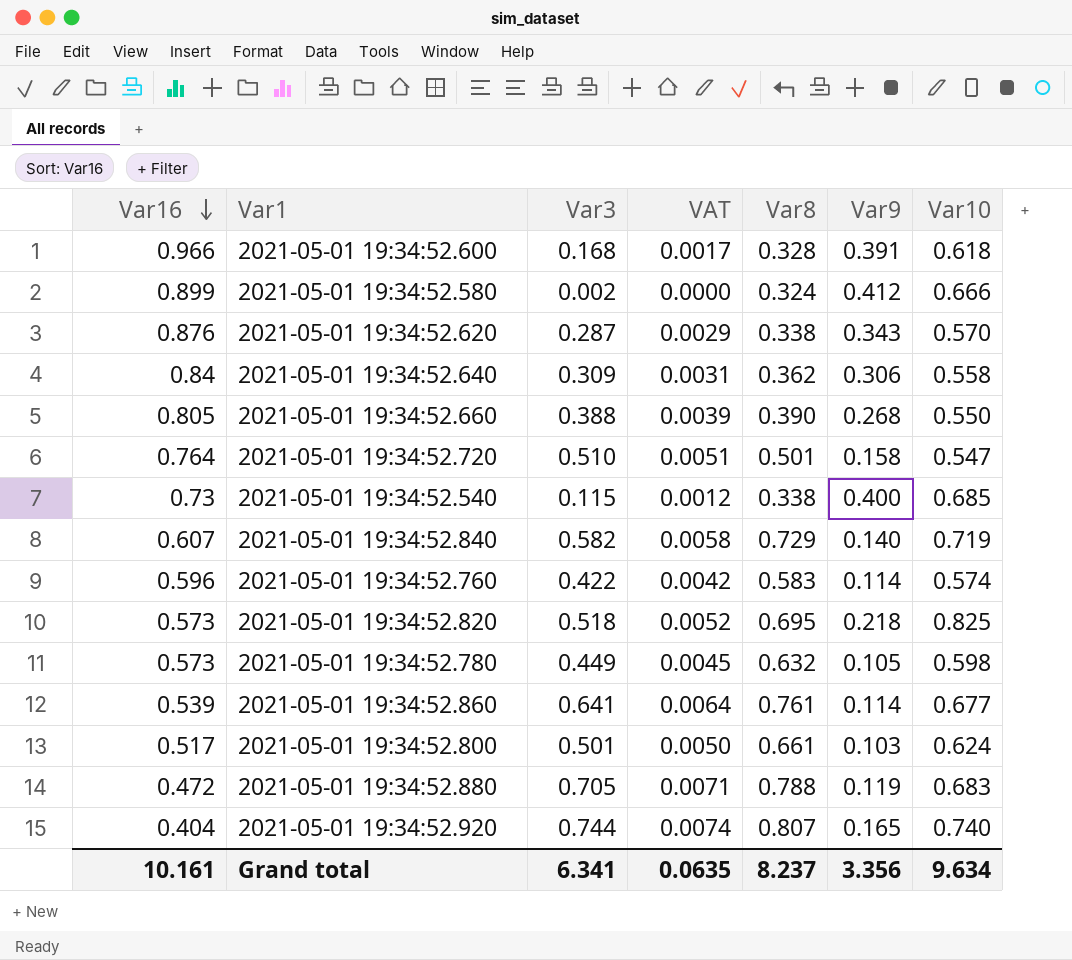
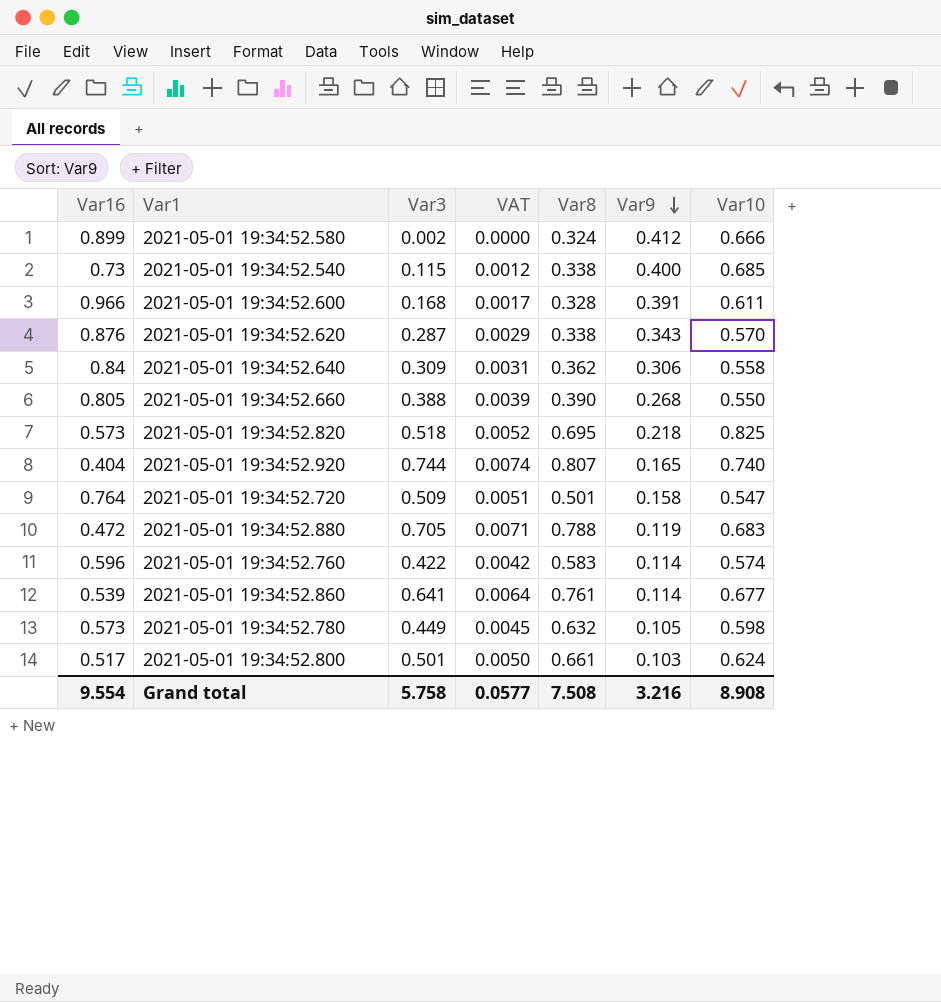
row order: Var16 descending -> Var9 descending
row 2021-05-01 19:34:52.840: 0.607 | 0.582 | 0.0058 | 0.729 | 0.140 | 0.719 -> none
2021-05-01 19:34:52.600 | Var10: 0.618 -> 0.611
2021-05-01 19:34:52.720 | Var3: 0.510 -> 0.509
Grand total | Var16: 10.161 -> 9.554
Grand total | Var3: 6.341 -> 5.758
Grand total | VAT: 0.0635 -> 0.0577
Grand total | Var8: 8.237 -> 7.508
Grand total | Var9: 3.356 -> 3.216
Grand total | Var10: 9.634 -> 8.908

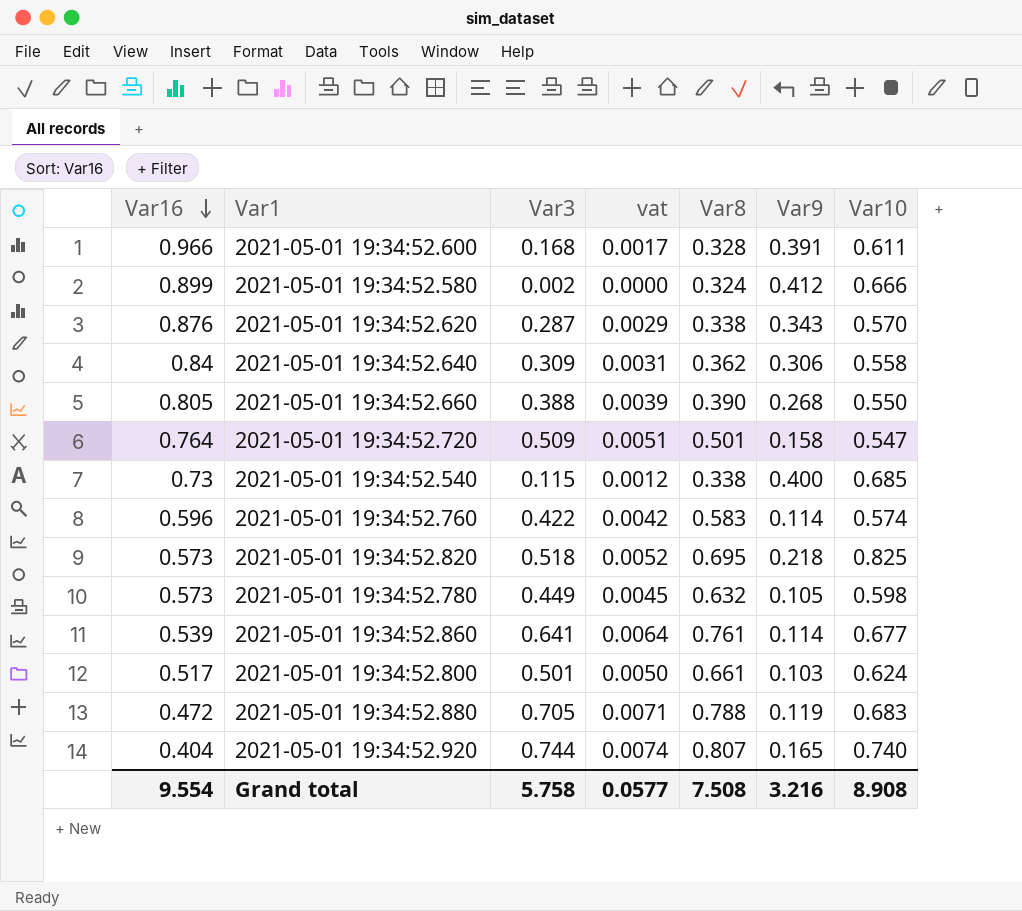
row order: Var9 descending -> Var16 descending
column name: VAT -> vat

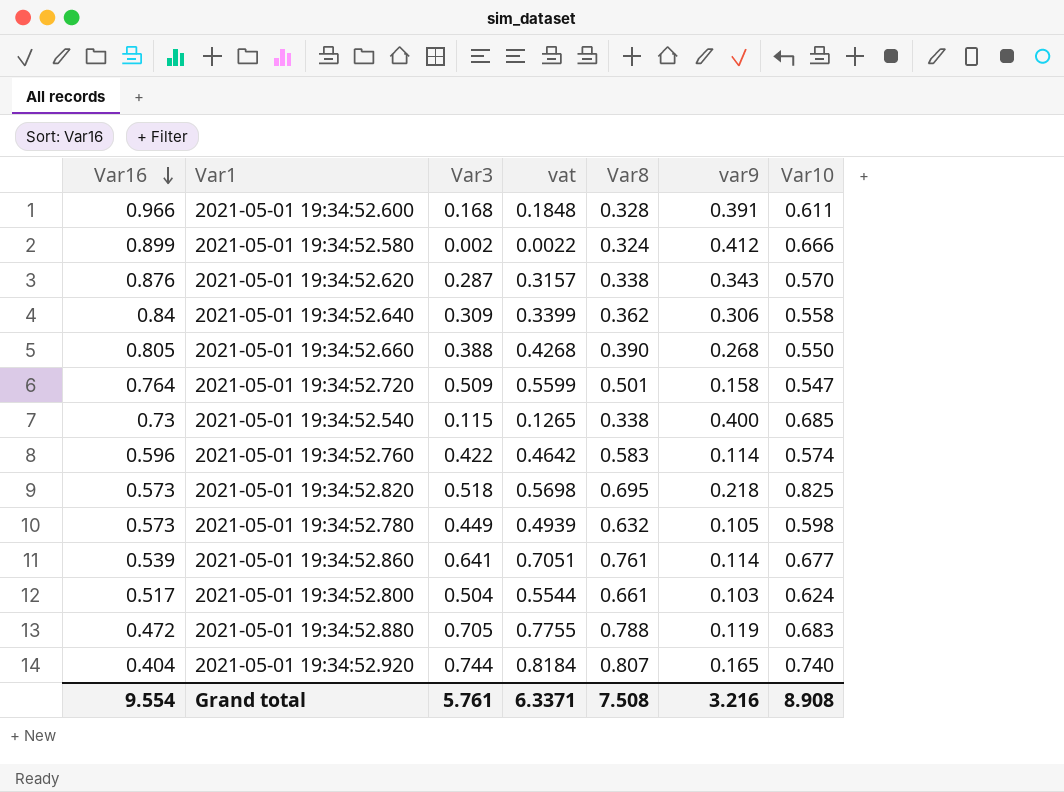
column vat | formula: [Var3] * 0.01 -> [Var3] * 1.1
column name: Var9 -> var9
2021-05-01 19:34:52.800 | Var3: 0.501 -> 0.504
Grand total | Var3: 5.758 -> 5.761
Grand total | vat: 0.0577 -> 6.3371

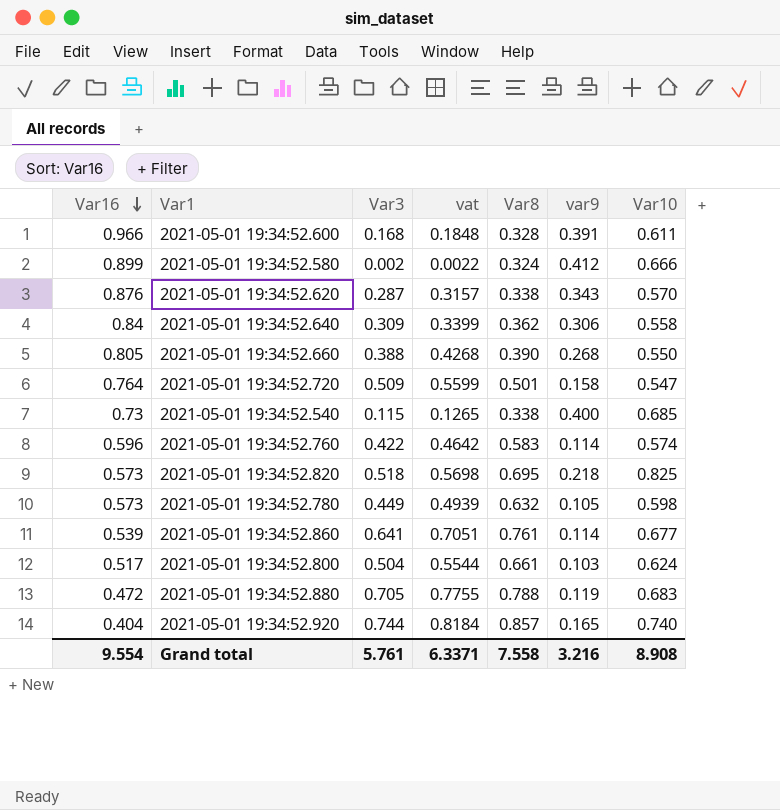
2021-05-01 19:34:52.920 | Var8: 0.807 -> 0.857
Grand total | Var8: 7.508 -> 7.558

